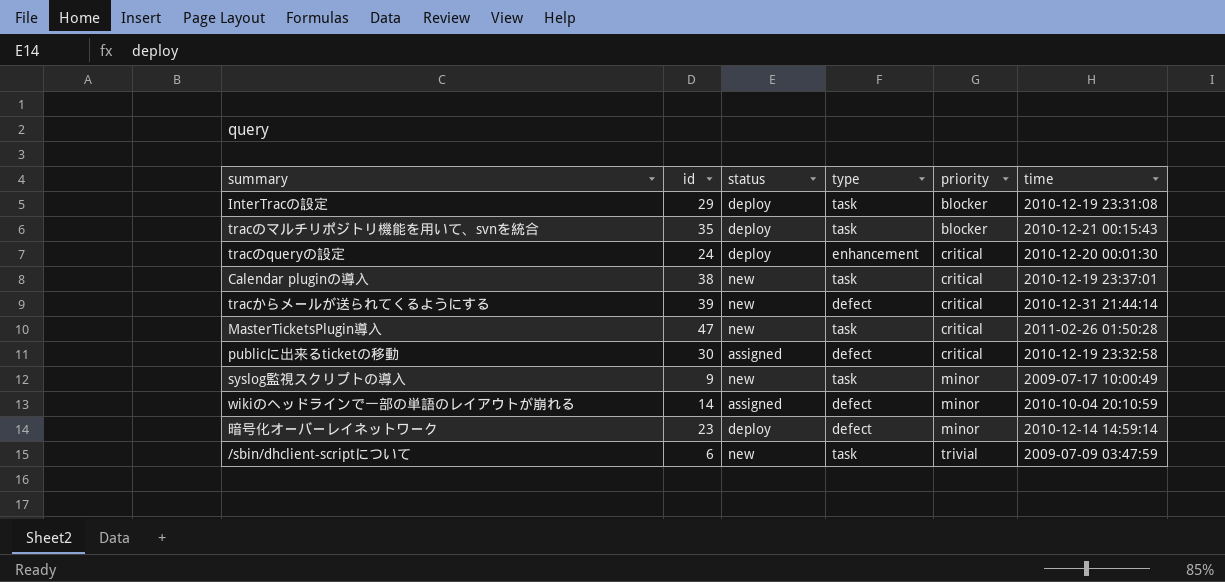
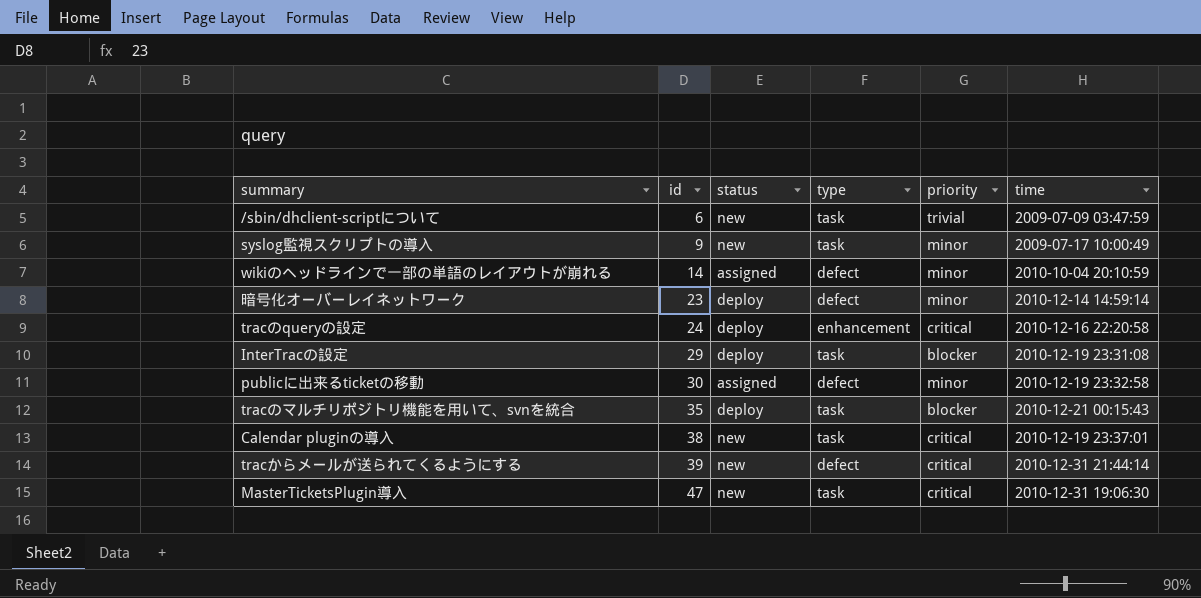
row order: priority ascending -> id ascending
tracのqueryの設定 | time: 2010-12-20 00:01:30 -> 2010-12-16 22:20:58
publicに出来るticketの移動 | priority: critical -> minor
MasterTicketsPlugin導入 | time: 2011-02-26 01:50:28 -> 2010-12-31 19:06:30

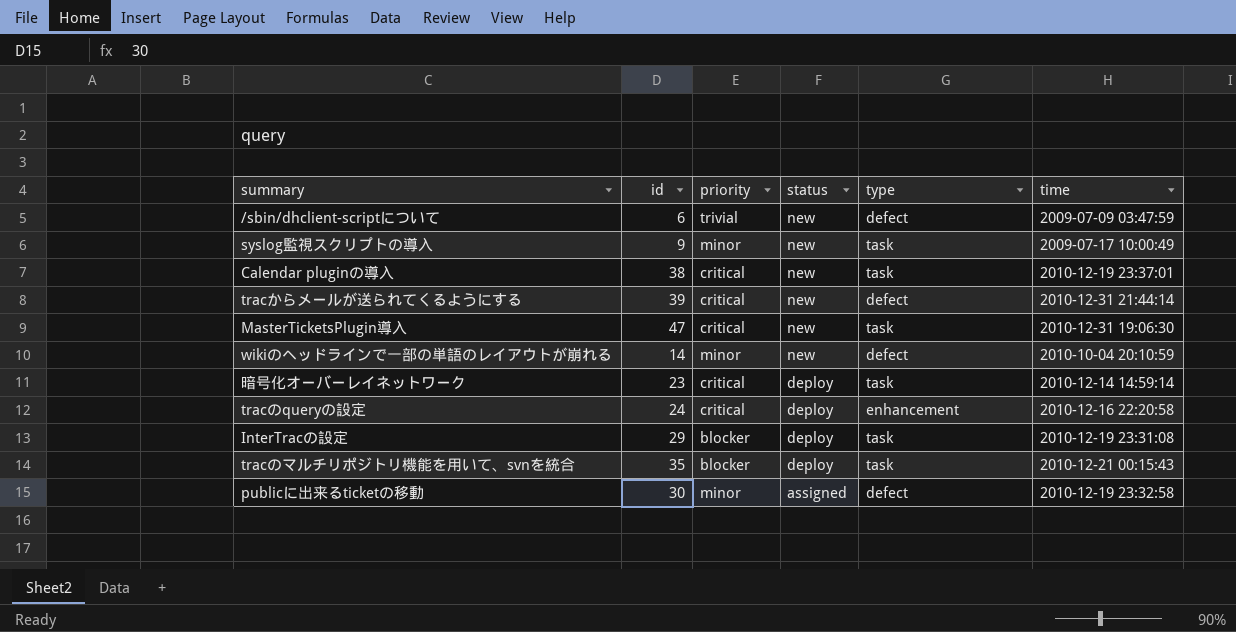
row order: id ascending -> status descending
column priority | position: 5 -> 3
/sbin/dhclient-scriptについて | type: task -> defect
wikiのヘッドラインで一部の単語のレイアウトが崩れる | status: assigned -> new
暗号化オーバーレイネットワーク | priority: minor -> critical
暗号化オーバーレイネットワーク | type: defect -> task

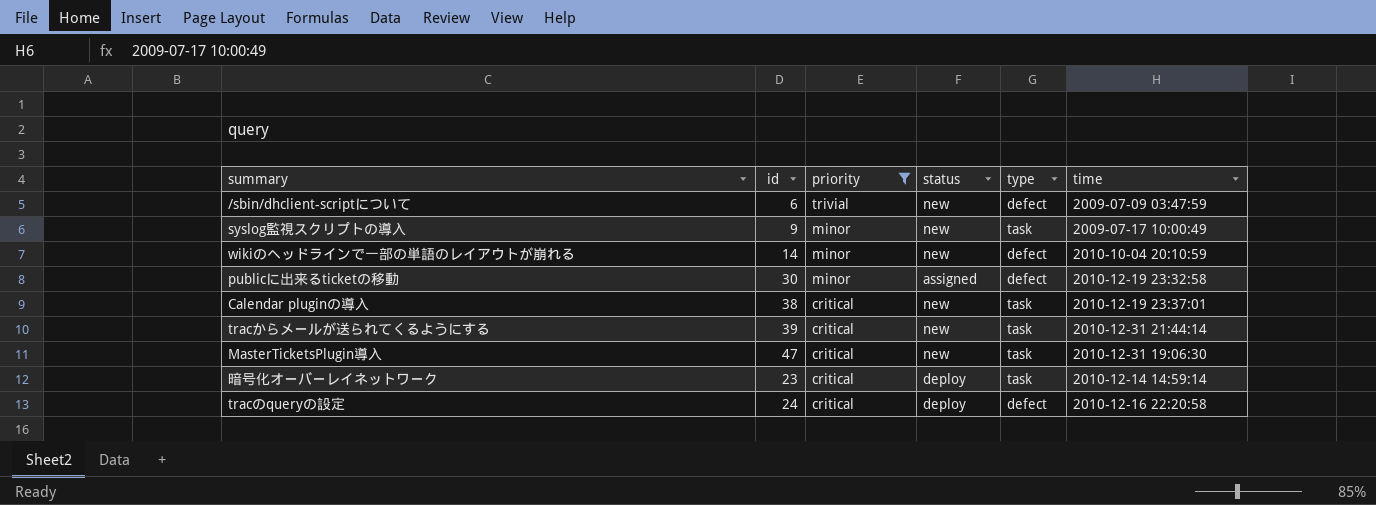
filter: none -> priority != blocker
row order: status descending -> priority descending
tracからメールが送られてくるようにする | type: defect -> task
tracのqueryの設定 | type: enhancement -> defect

